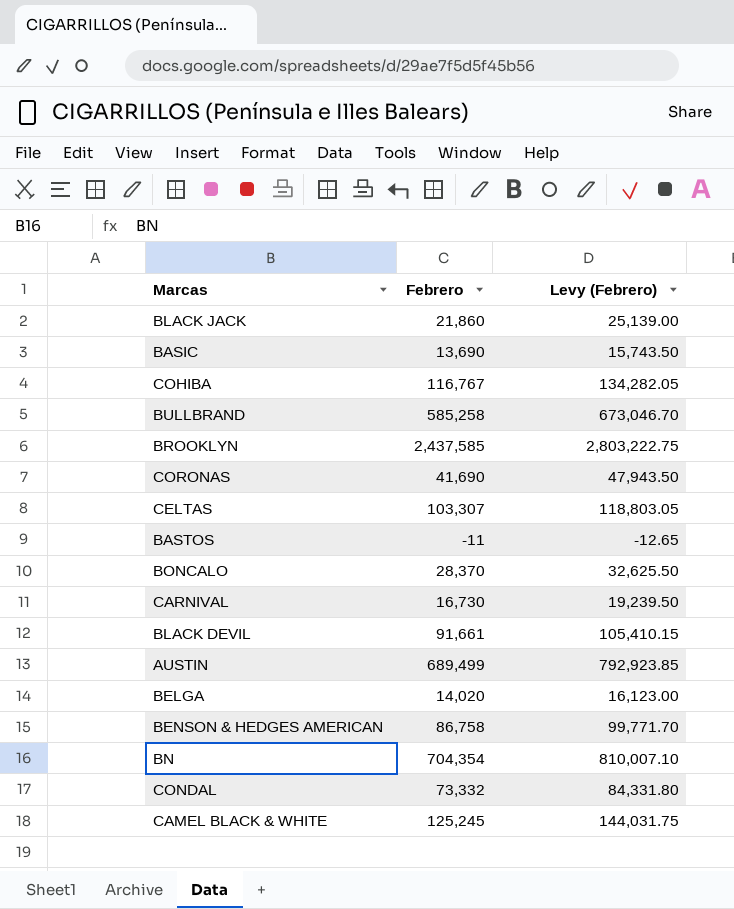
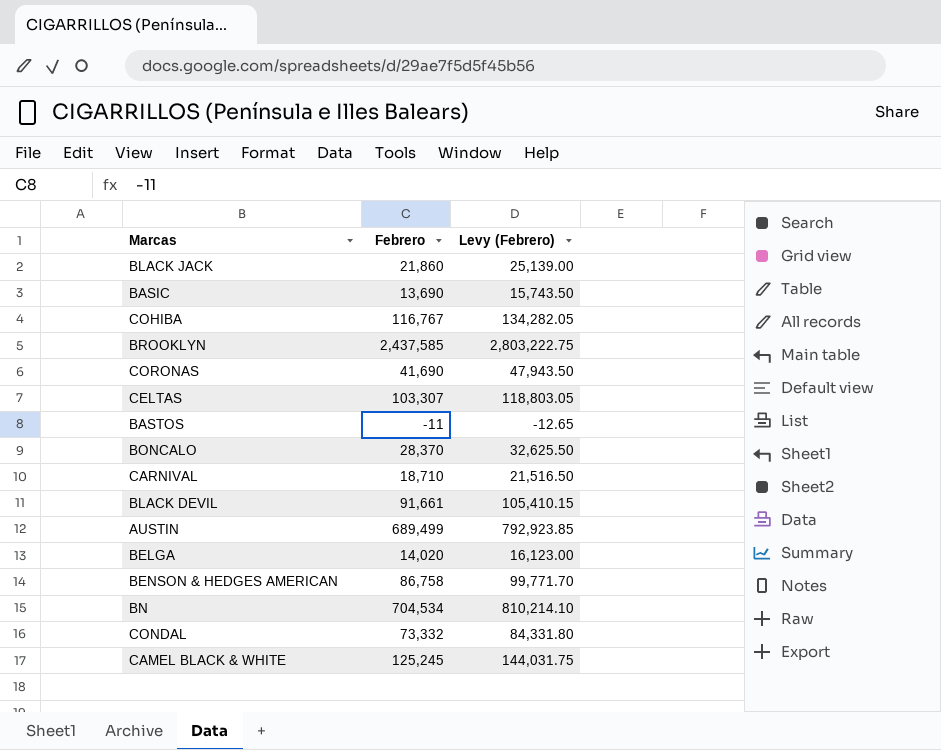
row BULLBRAND: 585,258 | 673,046.70 -> none
CARNIVAL | Febrero: 16,730 -> 18,710
CARNIVAL | Levy (Febrero): 19,239.50 -> 21,516.50
BN | Febrero: 704,354 -> 704,534
BN | Levy (Febrero): 810,007.10 -> 810,214.10

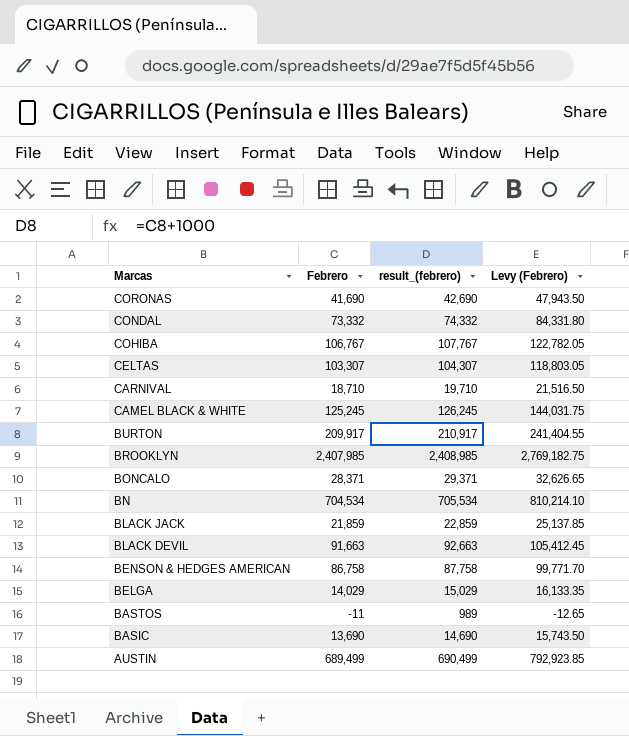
row order: none -> Marcas descending
column result_(febrero) | formula: none -> [Febrero] + 1000
COHIBA | Febrero: 116,767 -> 106,767
COHIBA | Levy (Febrero): 134,282.05 -> 122,782.05
row BURTON: none -> 209,917 | 210,917 | 241,404.55
BROOKLYN | Febrero: 2,437,585 -> 2,407,985
BROOKLYN | Levy (Febrero): 2,803,222.75 -> 2,769,182.75
BONCALO | Febrero: 28,370 -> 28,371
BONCALO | Levy (Febrero): 32,625.50 -> 32,626.65
BLACK JACK | Febrero: 21,860 -> 21,859
BLACK JACK | Levy (Febrero): 25,139.00 -> 25,137.85
BLACK DEVIL | Febrero: 91,661 -> 91,663
BLACK DEVIL | Levy (Febrero): 105,410.15 -> 105,412.45
BELGA | Febrero: 14,020 -> 14,029
BELGA | Levy (Febrero): 16,123.00 -> 16,133.35

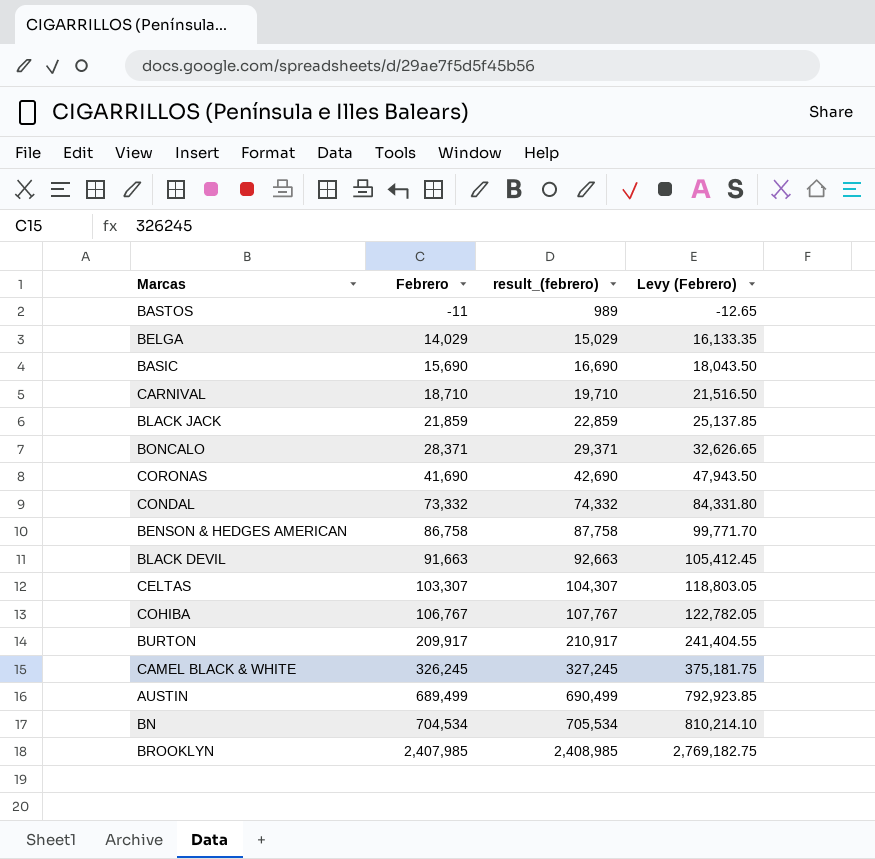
row order: Marcas descending -> Febrero ascending
BASIC | Febrero: 13,690 -> 15,690
BASIC | result_(febrero): 14,690 -> 16,690
BASIC | Levy (Febrero): 15,743.50 -> 18,043.50
CAMEL BLACK & WHITE | Febrero: 125,245 -> 326,245
CAMEL BLACK & WHITE | result_(febrero): 126,245 -> 327,245
CAMEL BLACK & WHITE | Levy (Febrero): 144,031.75 -> 375,181.75

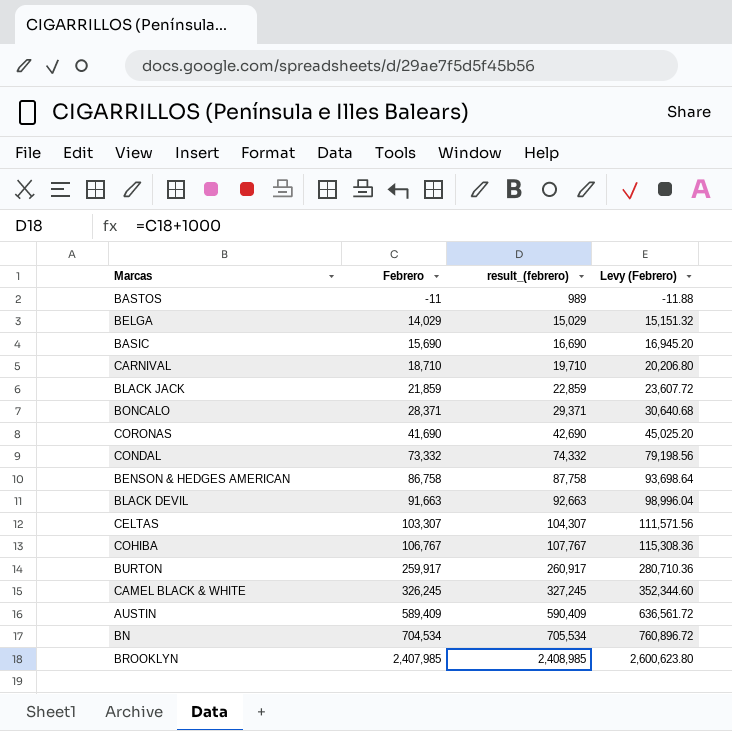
column Levy (Febrero) | formula: [Febrero] * 1.15 -> [Febrero] * 1.08
BURTON | Febrero: 209,917 -> 259,917
BURTON | result_(febrero): 210,917 -> 260,917
AUSTIN | Febrero: 689,499 -> 589,409
AUSTIN | result_(febrero): 690,499 -> 590,409

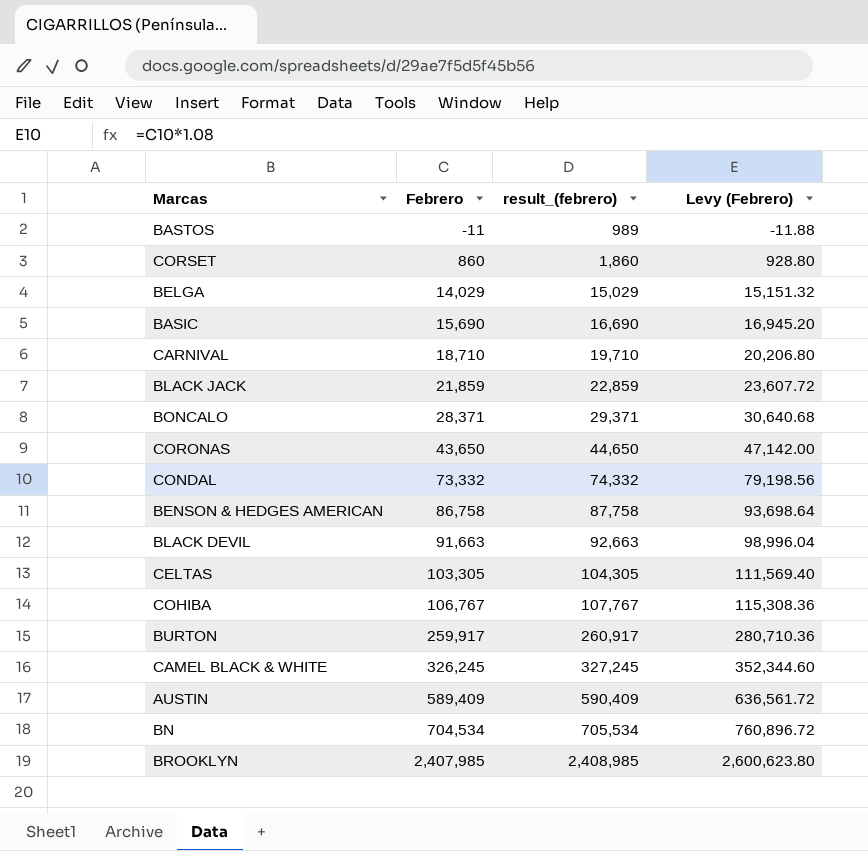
row CORSET: none -> 860 | 1,860 | 928.80
CORONAS | Febrero: 41,690 -> 43,650
CORONAS | result_(febrero): 42,690 -> 44,650
CORONAS | Levy (Febrero): 45,025.20 -> 47,142.00
CELTAS | Febrero: 103,307 -> 103,305
CELTAS | result_(febrero): 104,307 -> 104,305
CELTAS | Levy (Febrero): 111,571.56 -> 111,569.40

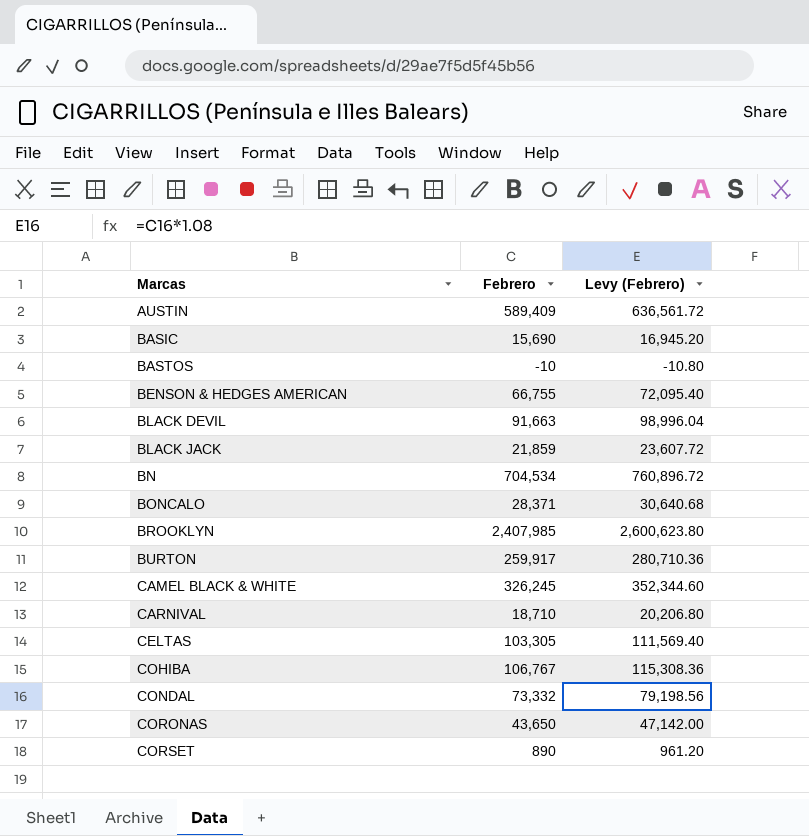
row order: Febrero ascending -> Marcas ascending
column result_(febrero) | formula: [Febrero] + 1000 -> none
row BELGA: 14,029 | 15,029 | 15,151.32 -> none
BASTOS | Febrero: -11 -> -10
BASTOS | Levy (Febrero): -11.88 -> -10.80
BENSON & HEDGES AMERICAN | Febrero: 86,758 -> 66,755
BENSON & HEDGES AMERICAN | Levy (Febrero): 93,698.64 -> 72,095.40
CORSET | Febrero: 860 -> 890
CORSET | Levy (Febrero): 928.80 -> 961.20

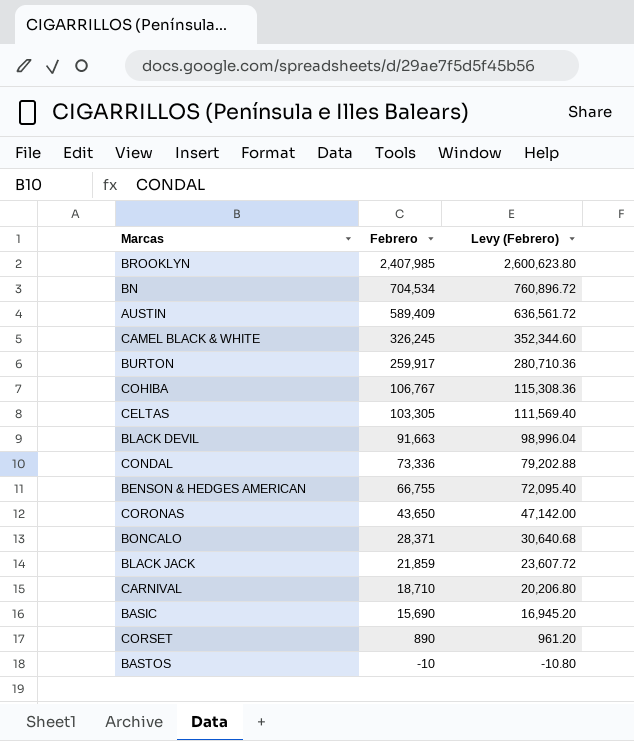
row order: Marcas ascending -> Febrero descending
CONDAL | Febrero: 73,332 -> 73,336
CONDAL | Levy (Febrero): 79,198.56 -> 79,202.88

